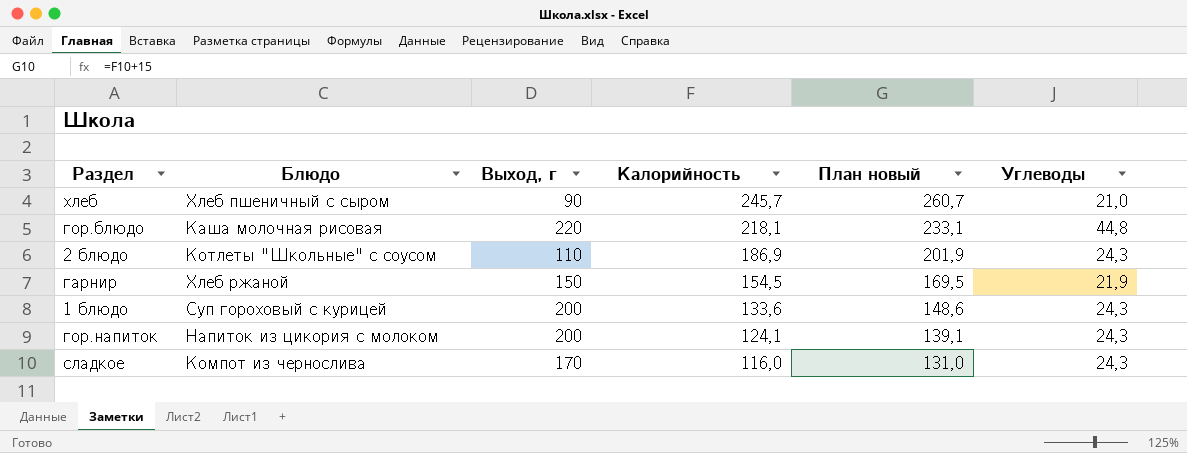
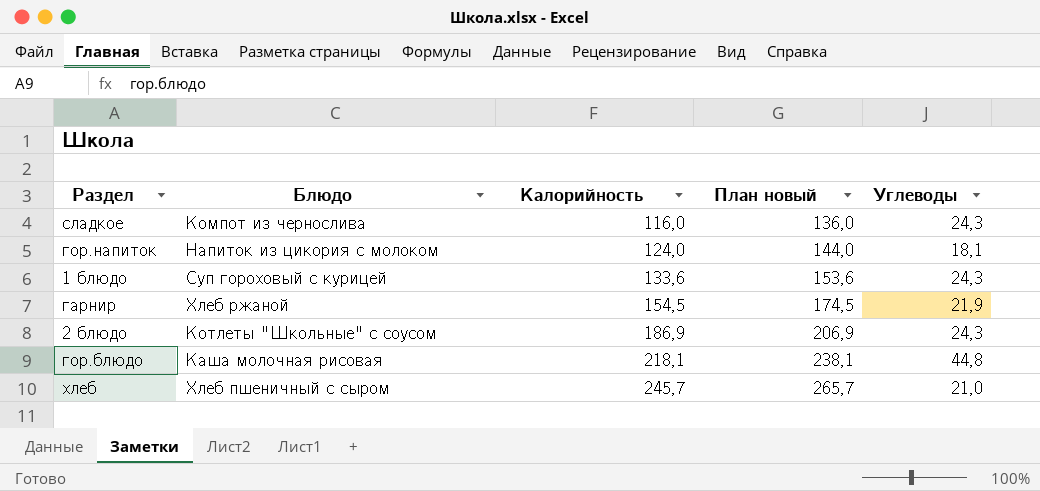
row order: Калорийность descending -> Калорийность ascending
column Выход, г | position: 3 -> none
column План новый | formula: [Калорийность] + 15 -> [Калорийность] + 20
гор.напиток | Калорийность: 124,1 -> 124,0
гор.напиток | Углеводы: 24,3 -> 18,1

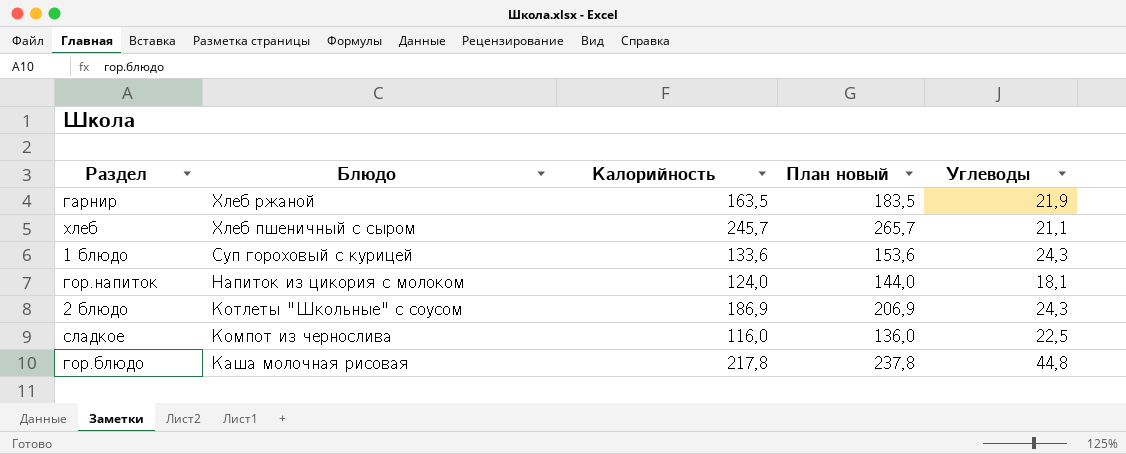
row order: Калорийность ascending -> Блюдо descending
гарнир | Калорийность: 154,5 -> 163,5
гарнир | План новый: 174,5 -> 183,5
хлеб | Углеводы: 21,0 -> 21,1
сладкое | Углеводы: 24,3 -> 22,5
гор.блюдо | Калорийность: 218,1 -> 217,8
гор.блюдо | План новый: 238,1 -> 237,8

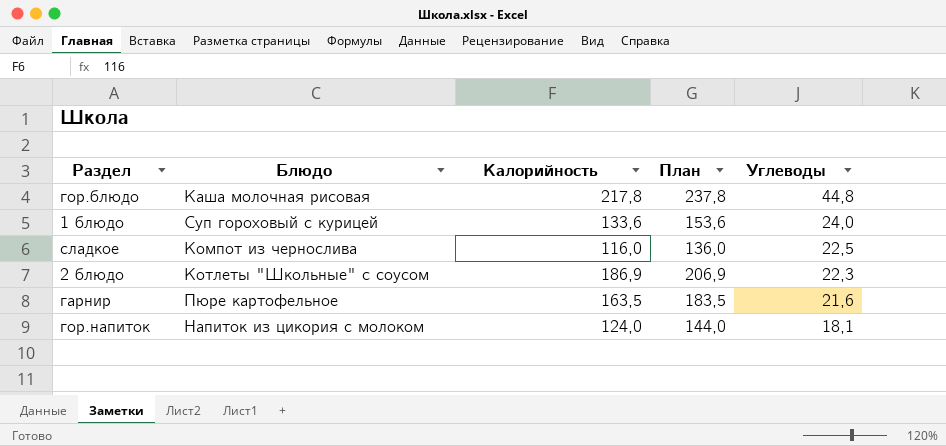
row order: Блюдо descending -> Углеводы descending
column name: План новый -> План
row хлеб: Хлеб пшеничный с сыром | 245,7 | 265,7 | 21,1 -> none
1 блюдо | Углеводы: 24,3 -> 24,0
2 блюдо | Углеводы: 24,3 -> 22,3
гарнир | Блюдо: Хлеб ржаной -> Пюре картофельное
гарнир | Углеводы: 21,9 -> 21,6

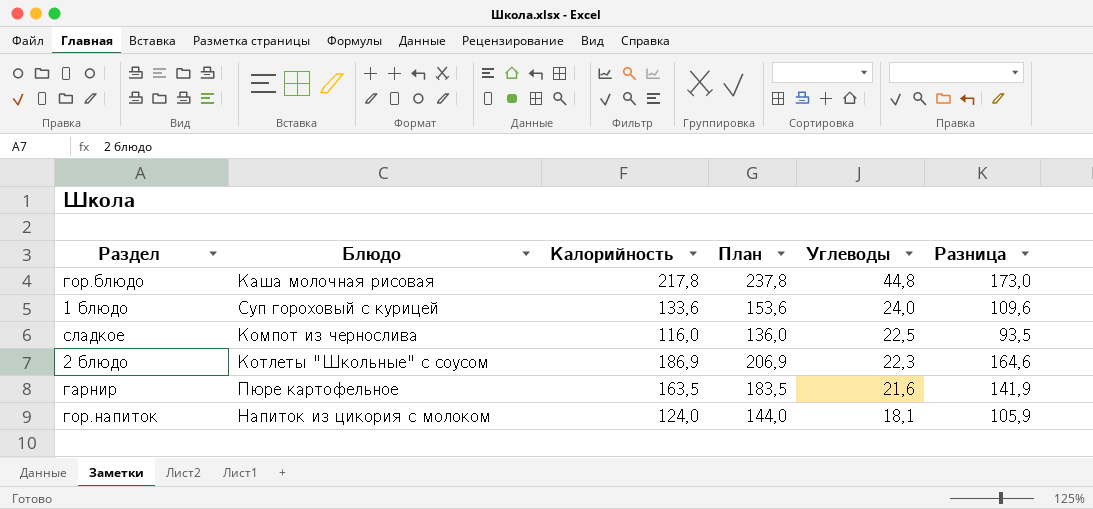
column Разница | formula: none -> [Калорийность] - [Углеводы]

